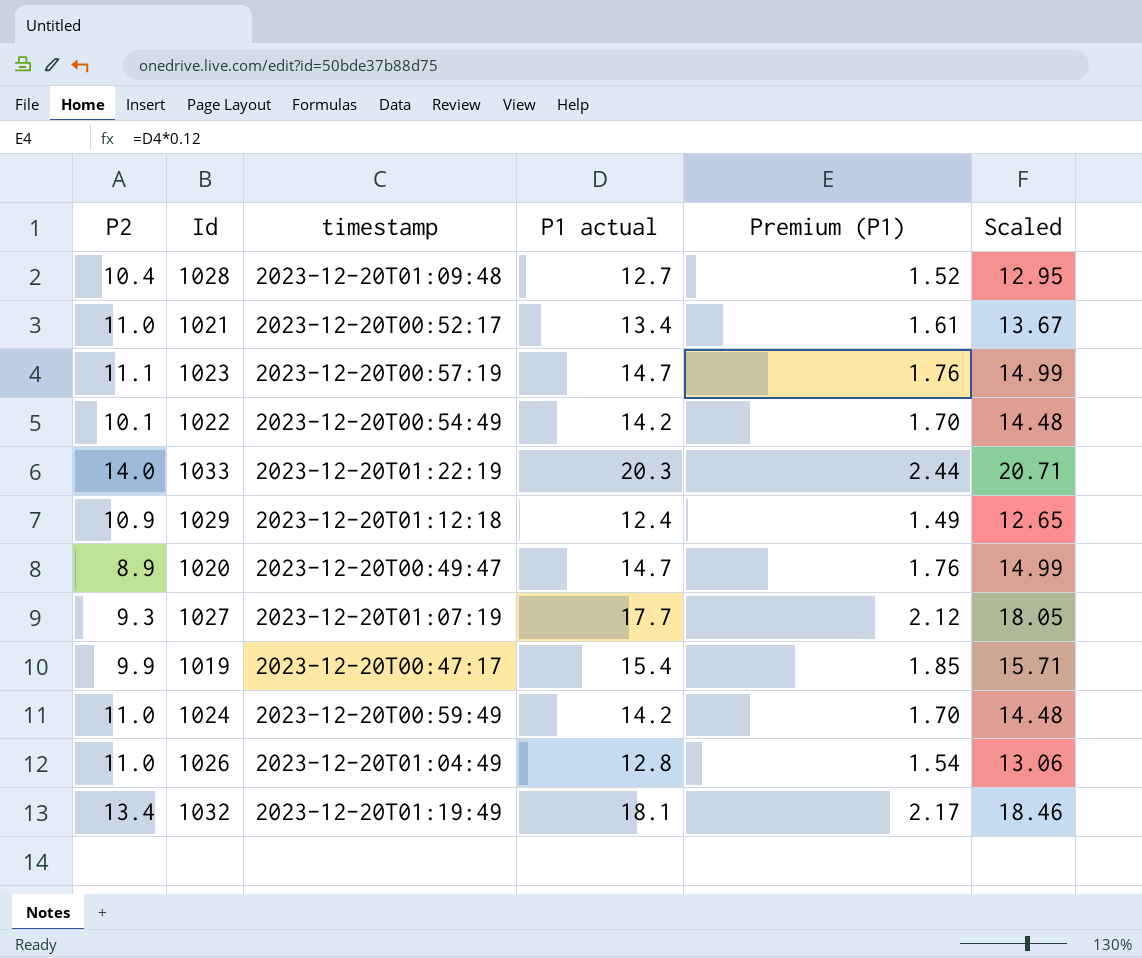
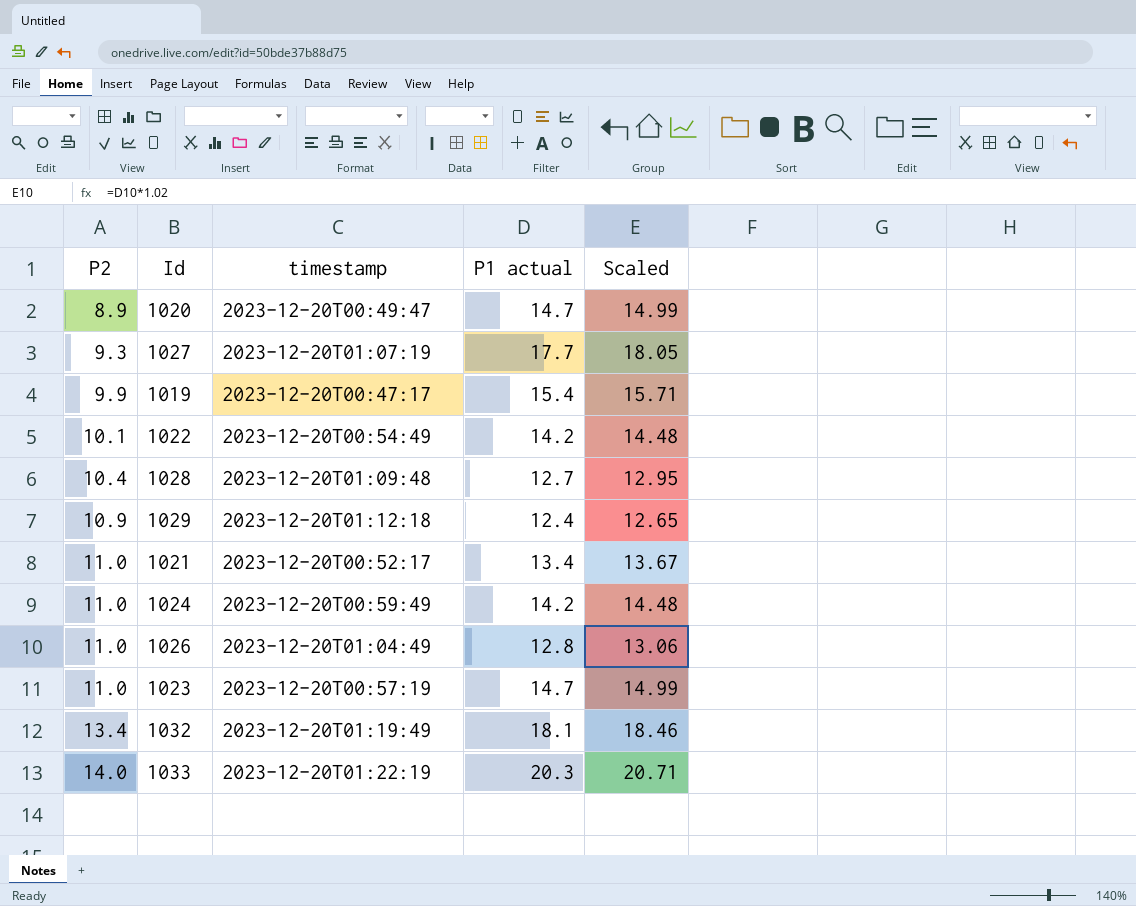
row order: none -> P2 ascending
column Premium (P1) | formula: [P1 actual] * 0.12 -> none
1023 | P2: 11.1 -> 11.0

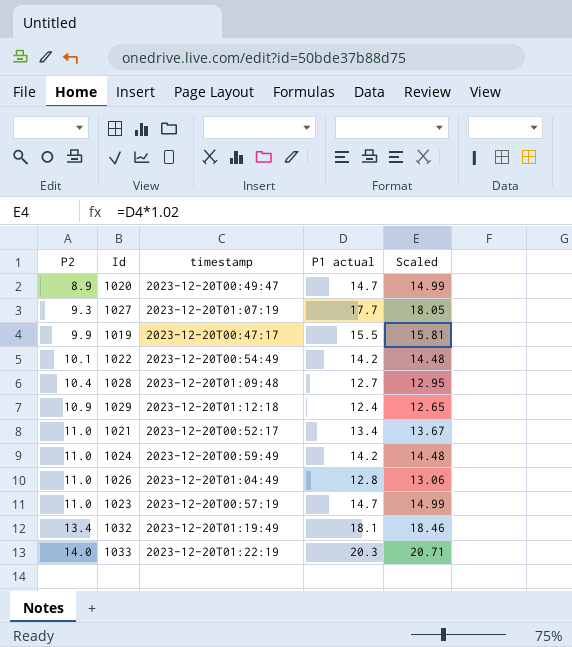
1019 | P1 actual: 15.4 -> 15.5
1019 | Scaled: 15.71 -> 15.81

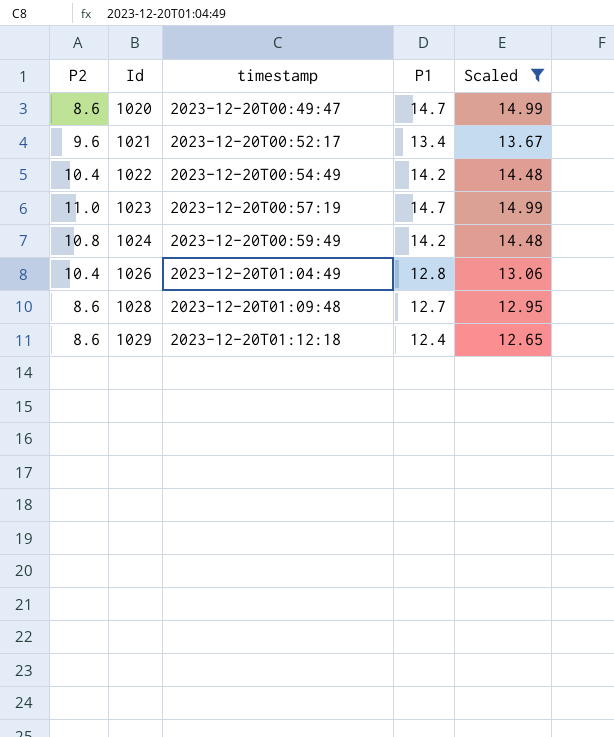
filter: none -> Scaled <= 14.99
row order: P2 ascending -> Id ascending
column name: P1 actual -> P1
1020 | P2: 8.9 -> 8.6
1021 | P2: 11.0 -> 9.6
1022 | P2: 10.1 -> 10.4
1024 | P2: 11.0 -> 10.8
1026 | P2: 11.0 -> 10.4
1028 | P2: 10.4 -> 8.6
1029 | P2: 10.9 -> 8.6

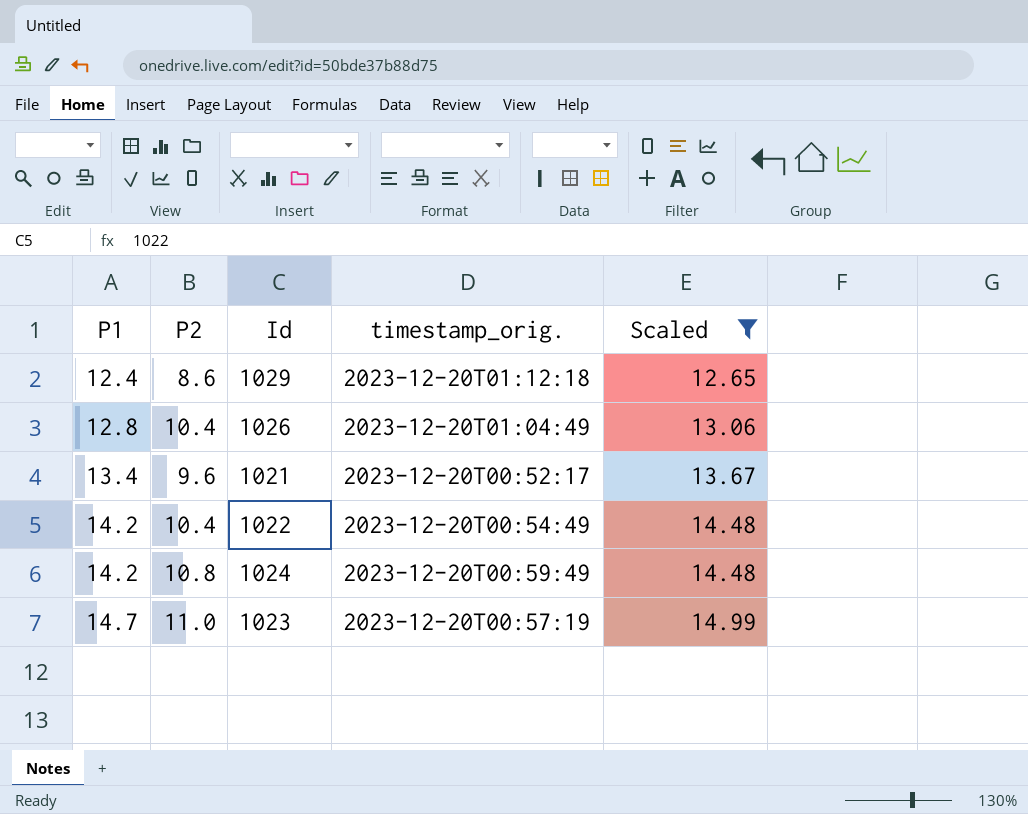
row order: Id ascending -> P1 ascending
column P1 | position: 4 -> 1
column name: timestamp -> timestamp_orig.
row 1020: 8.6 | 2023-12-20T00:49:47 | 14.7 | 14.99 -> none
row 1028: 8.6 | 2023-12-20T01:09:48 | 12.7 | 12.95 -> none

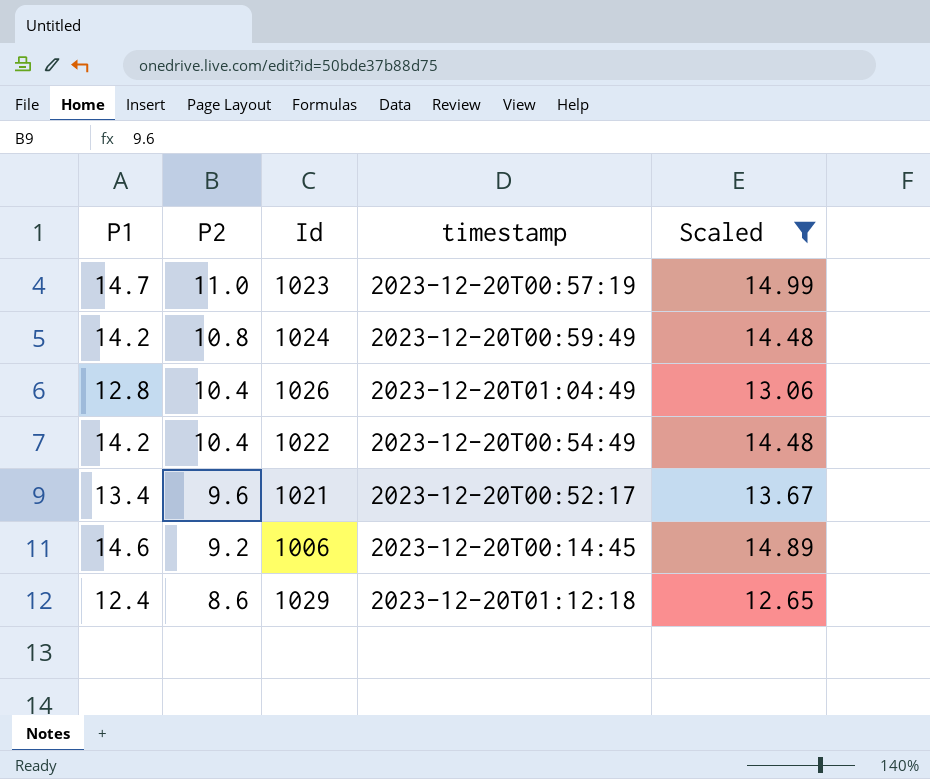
row order: P1 ascending -> P2 descending
column name: timestamp_orig. -> timestamp
row 1006: none -> 14.6 | 9.2 | 2023-12-20T00:14:45 | 14.89

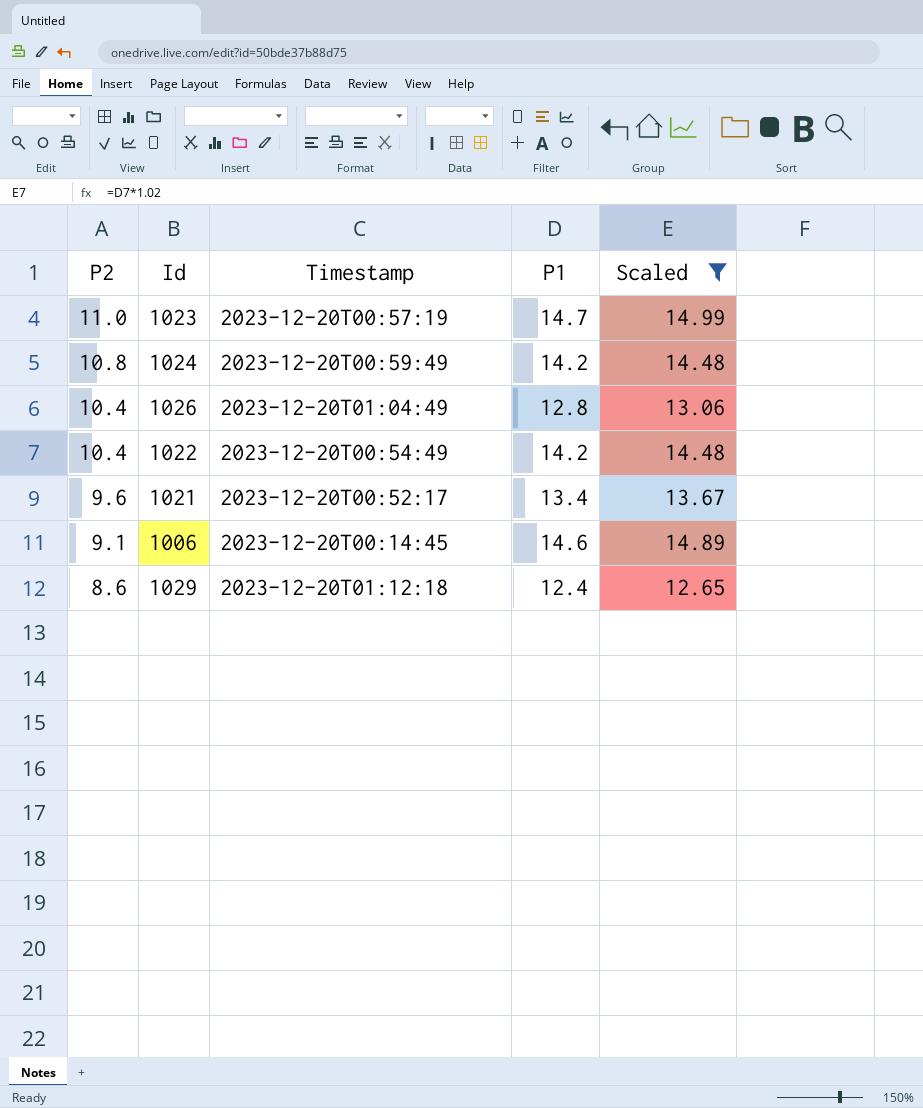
column name: timestamp -> Timestamp
column P1 | position: 1 -> 4
1006 | P2: 9.2 -> 9.1

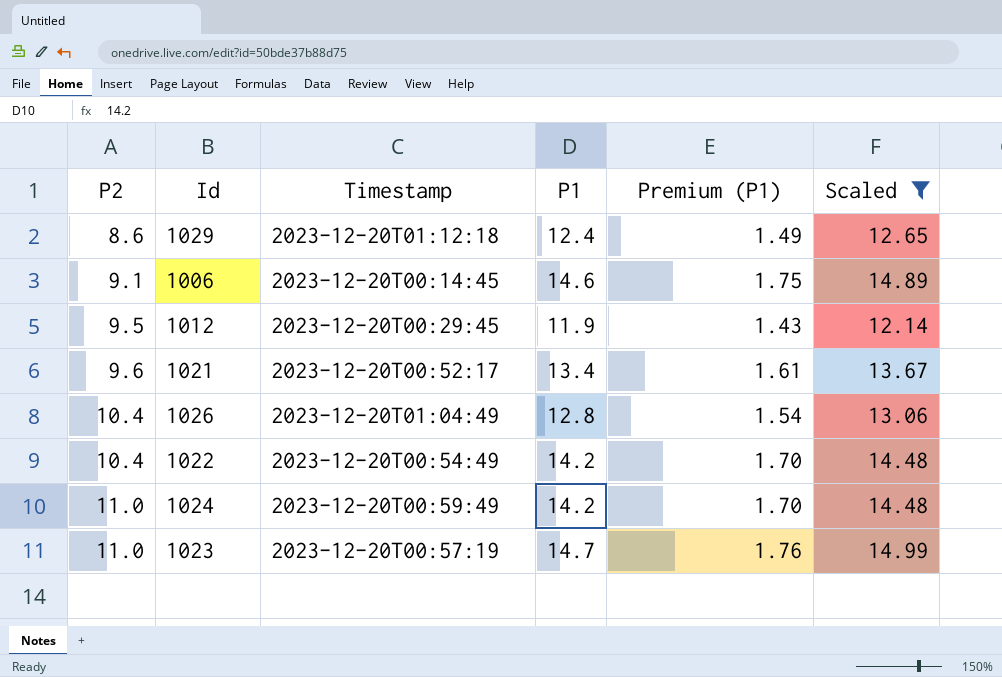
row order: P2 descending -> P2 ascending
column Premium (P1) | formula: none -> [P1] * 0.12
row 1012: none -> 9.5 | 2023-12-20T00:29:45 | 11.9 | 1.43 | 12.14
1024 | P2: 10.8 -> 11.0

